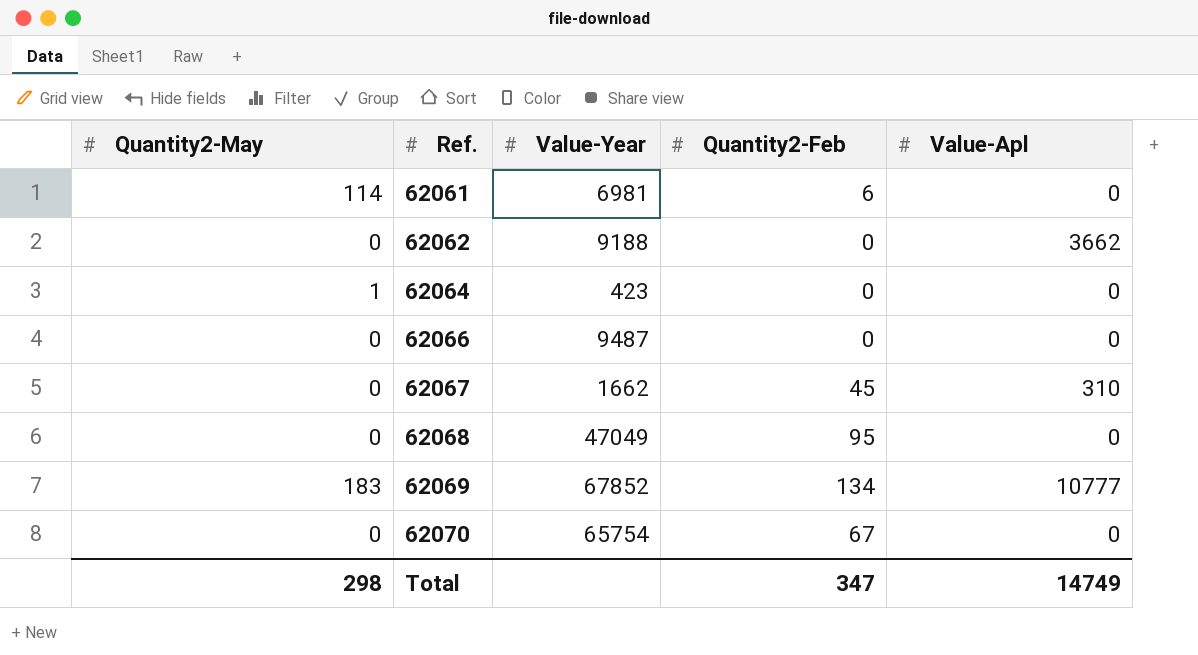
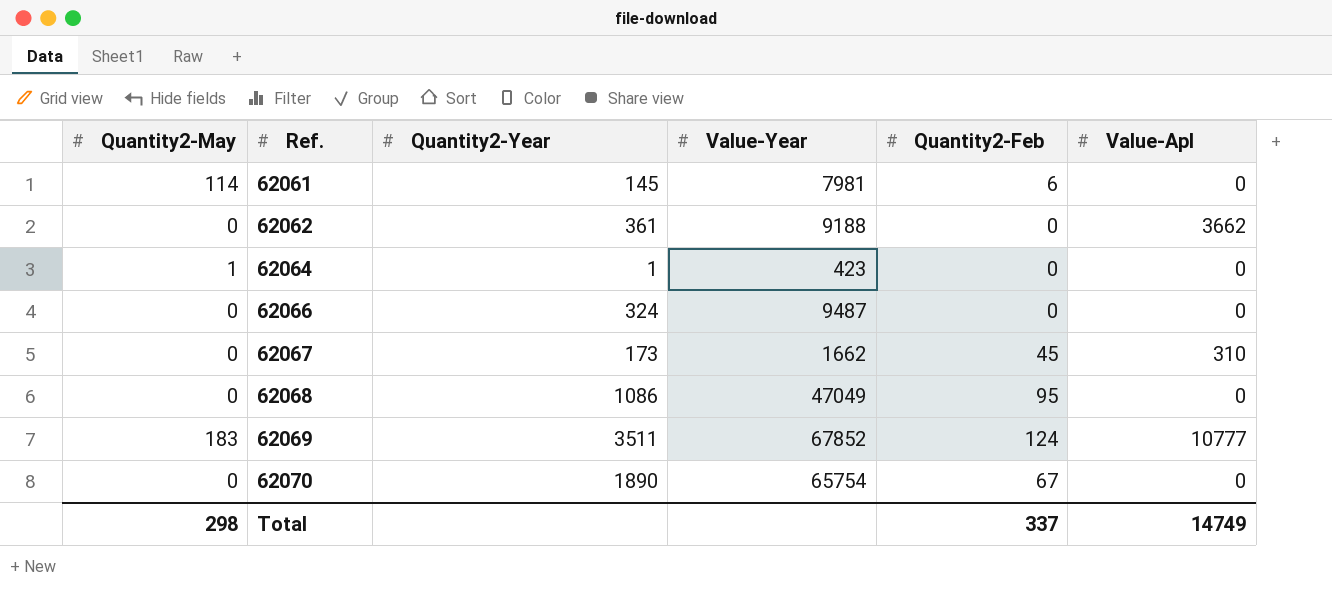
column Quantity2-Year | position: none -> 3
62061 | Value-Year: 6981 -> 7981
62069 | Quantity2-Feb: 134 -> 124
Total | Quantity2-Feb: 347 -> 337

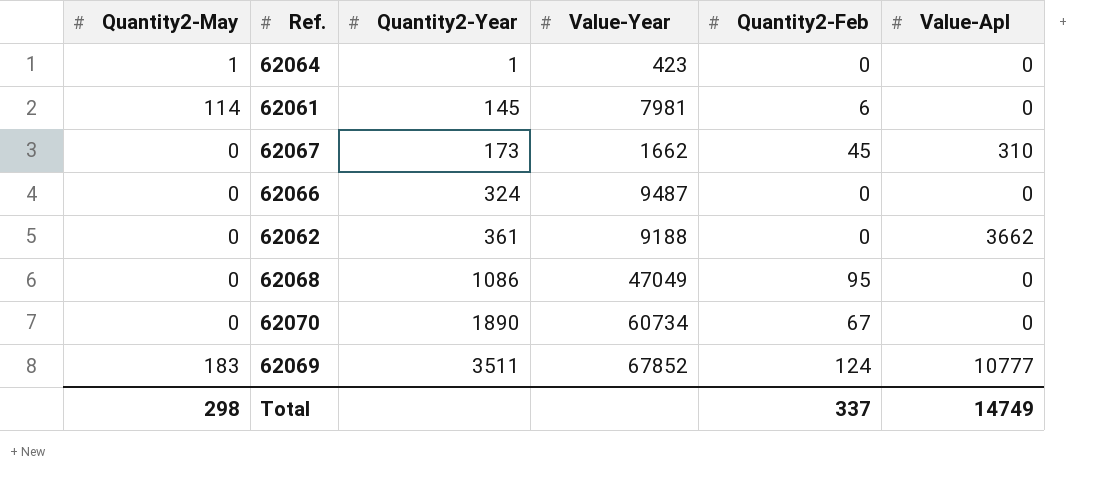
row order: Ref. ascending -> Quantity2-Year ascending
62070 | Value-Year: 65754 -> 60734

